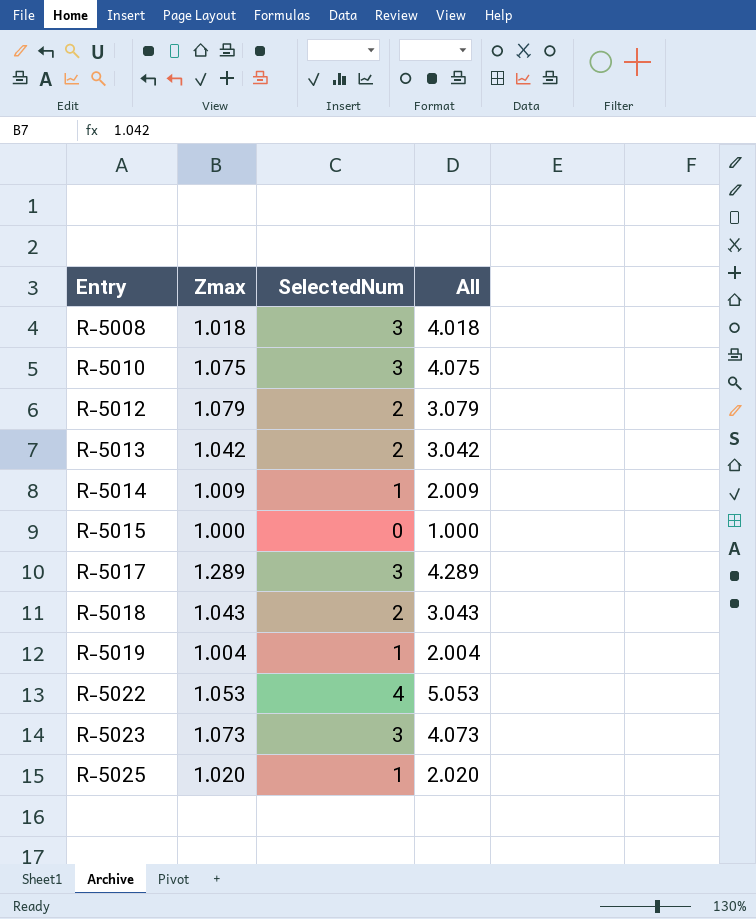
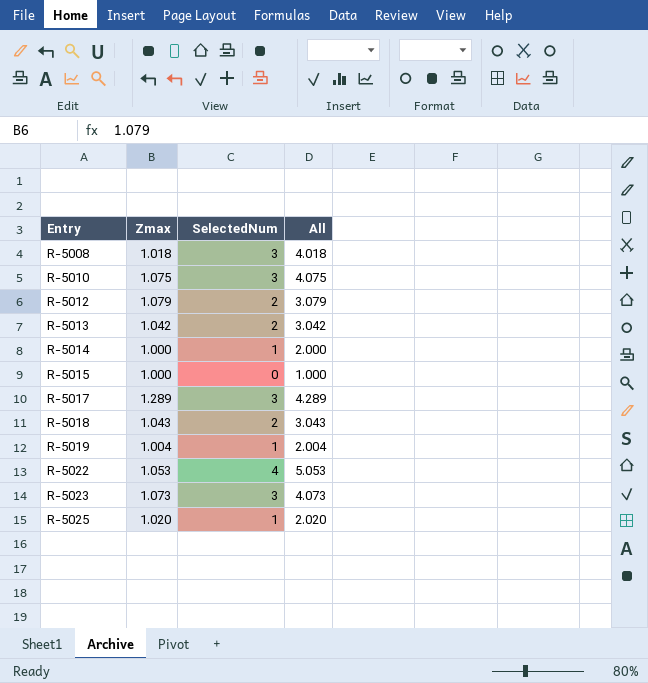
R-5014 | Zmax: 1.009 -> 1.000
R-5014 | All: 2.009 -> 2.000

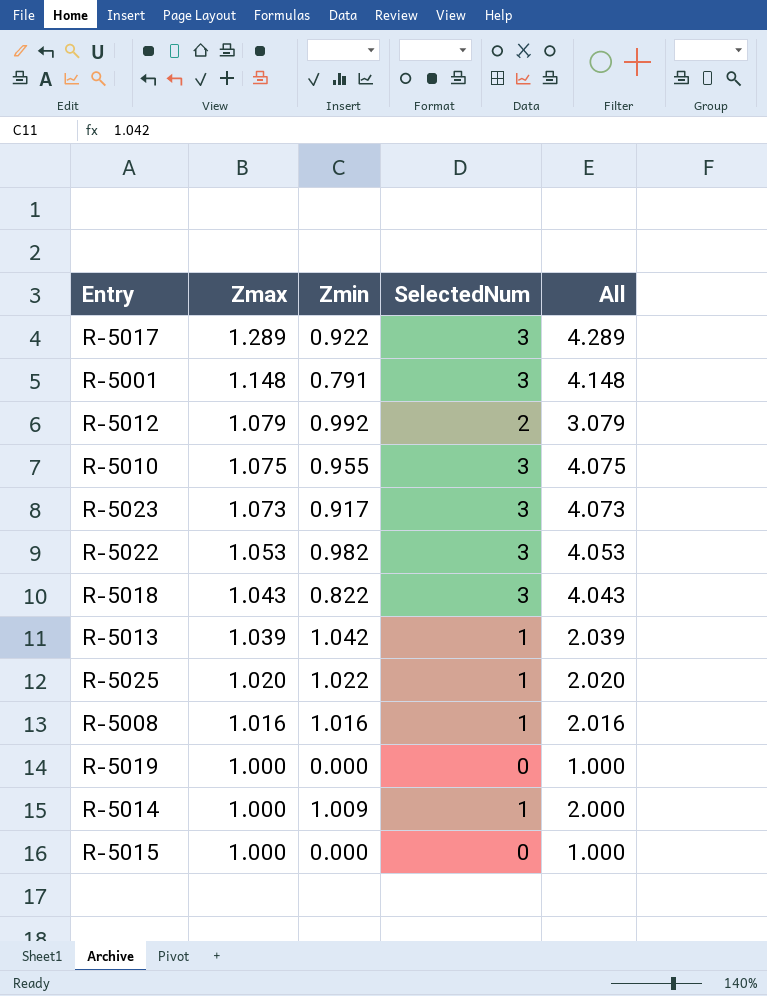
row order: Entry ascending -> Zmax descending
column Zmin | position: none -> 3
row R-5001: none -> 1.148 | 0.791 | 3 | 4.148
R-5022 | SelectedNum: 4 -> 3
R-5022 | All: 5.053 -> 4.053
R-5018 | SelectedNum: 2 -> 3
R-5018 | All: 3.043 -> 4.043
R-5013 | Zmax: 1.042 -> 1.039
R-5013 | SelectedNum: 2 -> 1
R-5013 | All: 3.042 -> 2.039
R-5008 | Zmax: 1.018 -> 1.016
R-5008 | SelectedNum: 3 -> 1
R-5008 | All: 4.018 -> 2.016
R-5019 | Zmax: 1.004 -> 1.000
R-5019 | SelectedNum: 1 -> 0
R-5019 | All: 2.004 -> 1.000

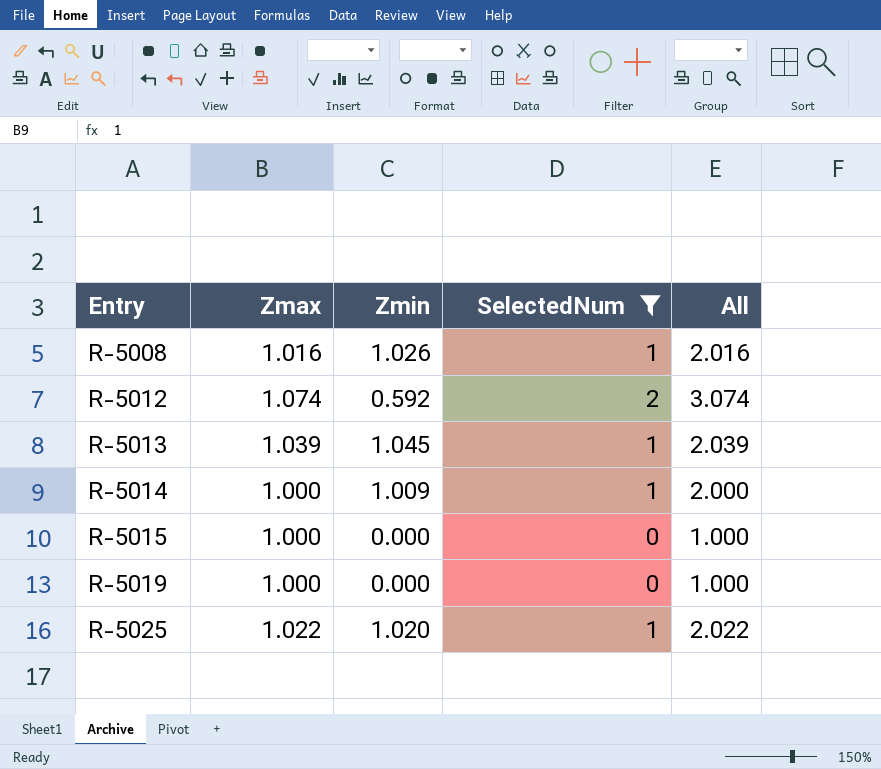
filter: none -> SelectedNum != 3
row order: Zmax descending -> Entry ascending
R-5008 | Zmin: 1.016 -> 1.026
R-5012 | Zmax: 1.079 -> 1.074
R-5012 | Zmin: 0.992 -> 0.592
R-5012 | All: 3.079 -> 3.074
R-5013 | Zmin: 1.042 -> 1.045
R-5025 | Zmax: 1.020 -> 1.022
R-5025 | Zmin: 1.022 -> 1.020
R-5025 | All: 2.020 -> 2.022

